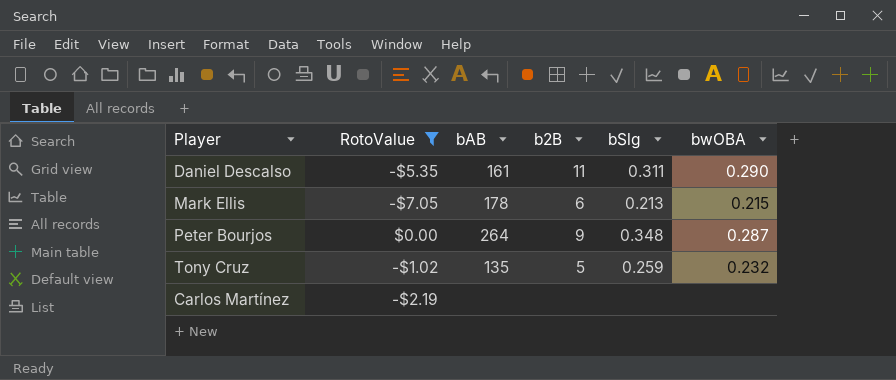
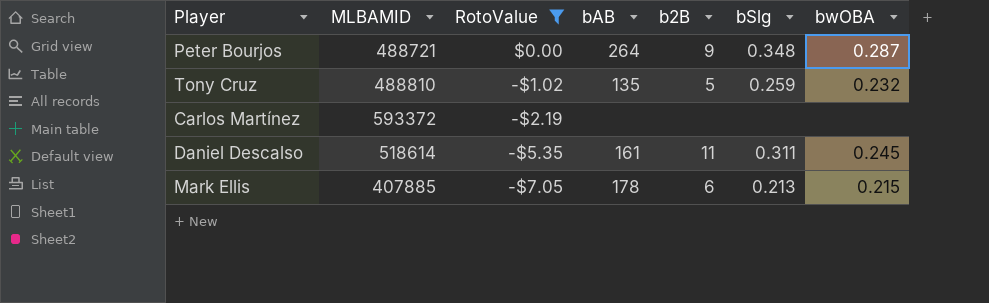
row order: none -> RotoValue descending
column MLBAMID | position: none -> 2
Daniel Descalso | bwOBA: 0.290 -> 0.245

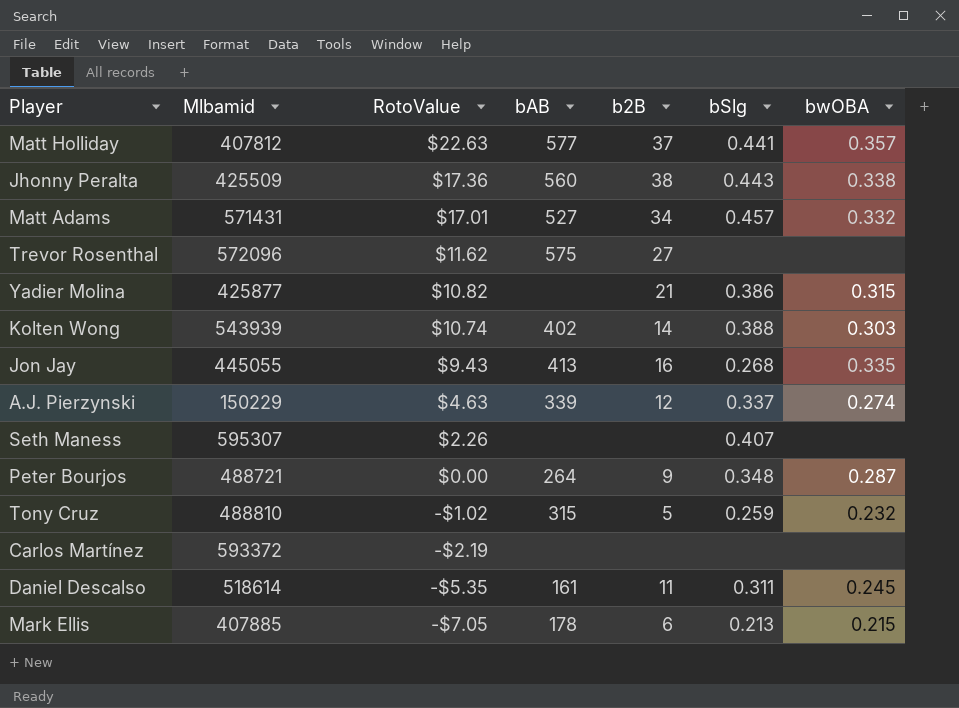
filter: RotoValue <= $0.00 -> none
column name: MLBAMID -> Mlbamid
Tony Cruz | bAB: 135 -> 315

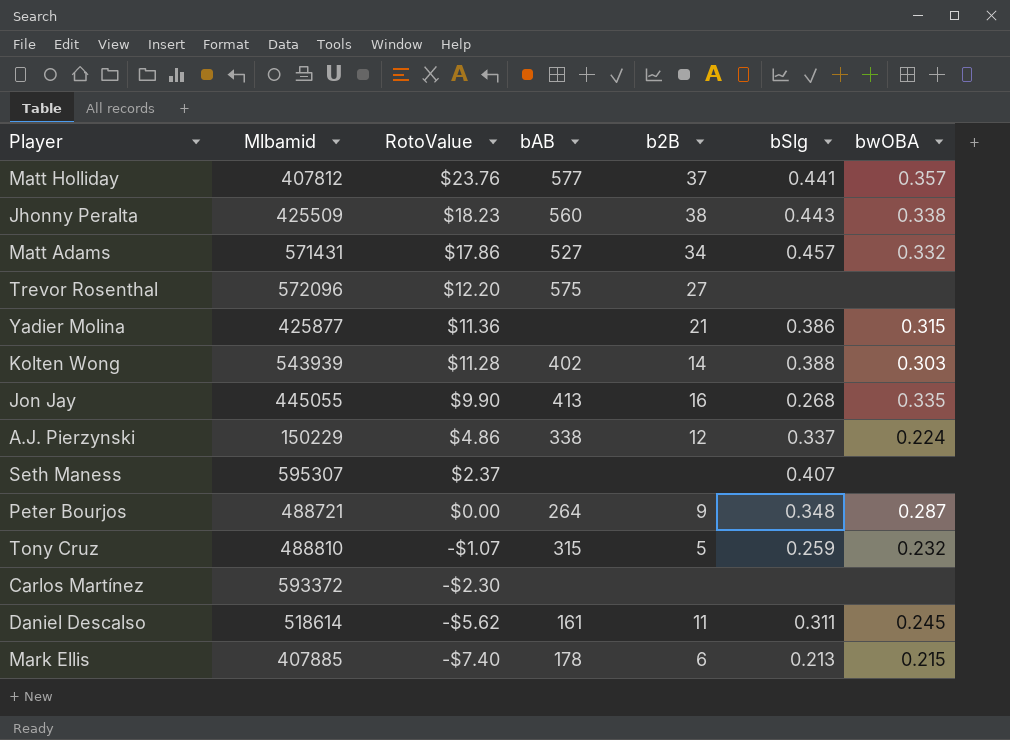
Matt Holliday | RotoValue: $22.63 -> $23.76
Jhonny Peralta | RotoValue: $17.36 -> $18.23
Matt Adams | RotoValue: $17.01 -> $17.86
Trevor Rosenthal | RotoValue: $11.62 -> $12.20
Yadier Molina | RotoValue: $10.82 -> $11.36
Kolten Wong | RotoValue: $10.74 -> $11.28
Jon Jay | RotoValue: $9.43 -> $9.90
A.J. Pierzynski | RotoValue: $4.63 -> $4.86
A.J. Pierzynski | bAB: 339 -> 338
A.J. Pierzynski | bwOBA: 0.274 -> 0.224
Seth Maness | RotoValue: $2.26 -> $2.37
Tony Cruz | RotoValue: -$1.02 -> -$1.07
Carlos Martínez | RotoValue: -$2.19 -> -$2.30
Daniel Descalso | RotoValue: -$5.35 -> -$5.62
Mark Ellis | RotoValue: -$7.05 -> -$7.40

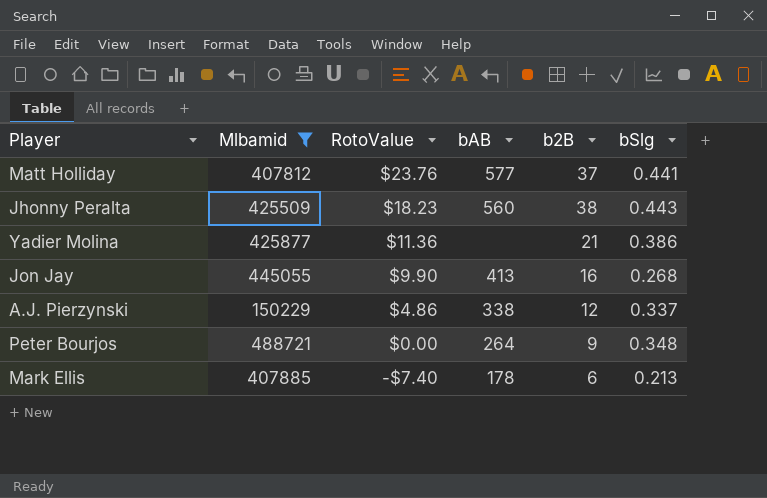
filter: none -> Mlbamid <= 488721
column bwOBA | position: 7 -> none

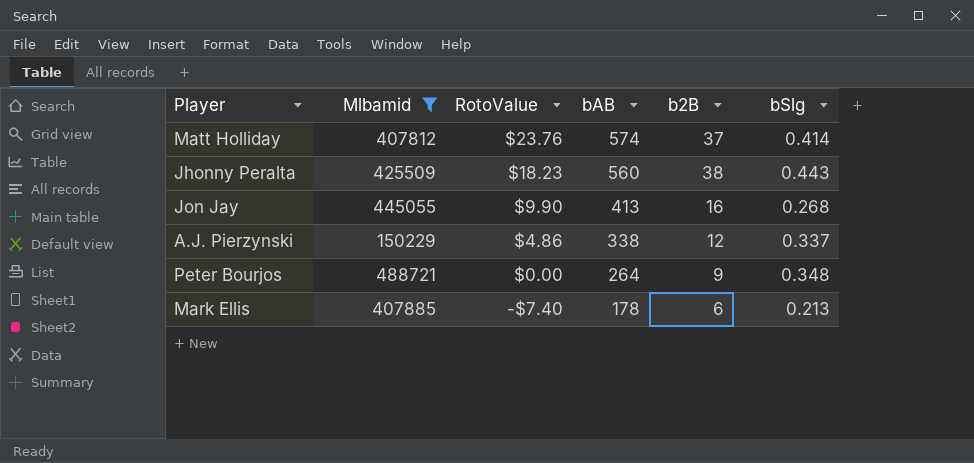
row Yadier Molina: 425877 | $11.36 | none | 21 | 0.386 -> none
Matt Holliday | bAB: 577 -> 574
Matt Holliday | bSlg: 0.441 -> 0.414

